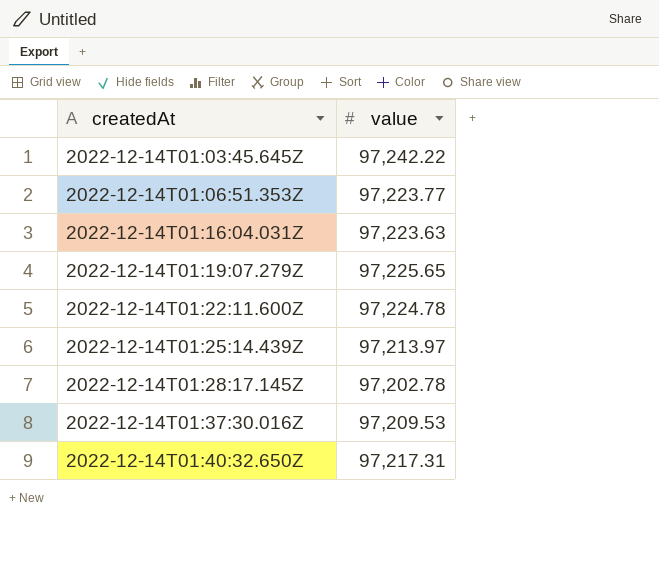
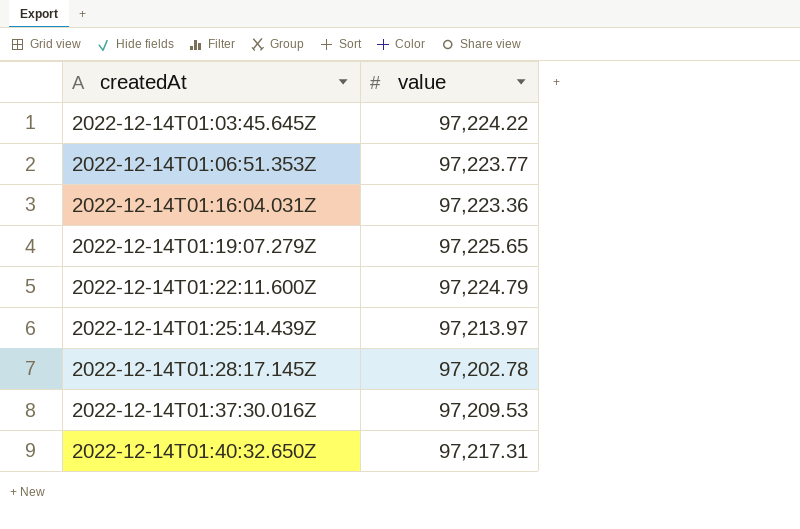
2022-12-14T01:03:45.645Z | value: 97,242.22 -> 97,224.22
2022-12-14T01:16:04.031Z | value: 97,223.63 -> 97,223.36
2022-12-14T01:22:11.600Z | value: 97,224.78 -> 97,224.79

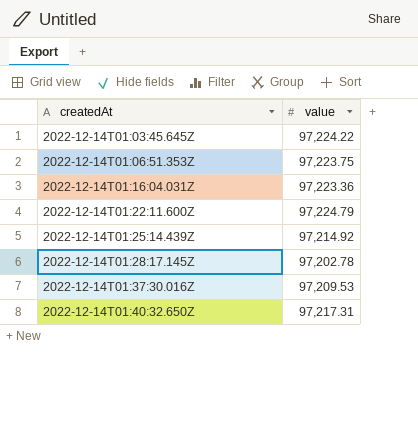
row 2022-12-14T01:19:07.279Z: 97,225.65 -> none
2022-12-14T01:06:51.353Z | value: 97,223.77 -> 97,223.75
2022-12-14T01:25:14.439Z | value: 97,213.97 -> 97,214.92

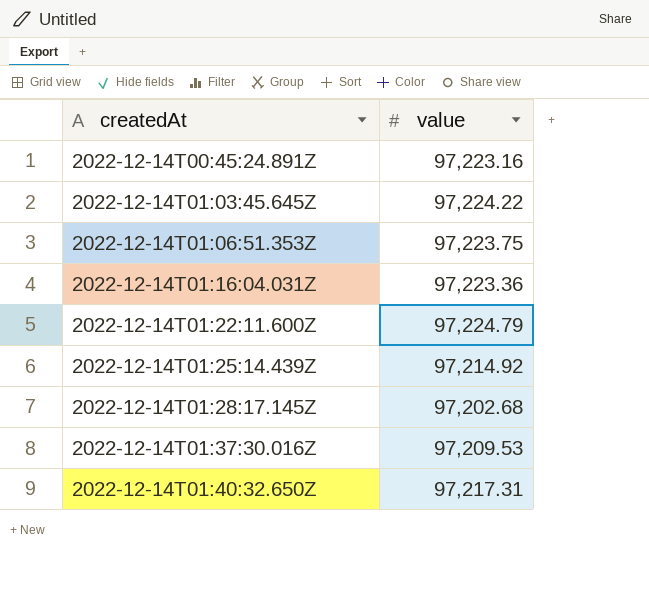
row 2022-12-14T00:45:24.891Z: none -> 97,223.16
2022-12-14T01:28:17.145Z | value: 97,202.78 -> 97,202.68

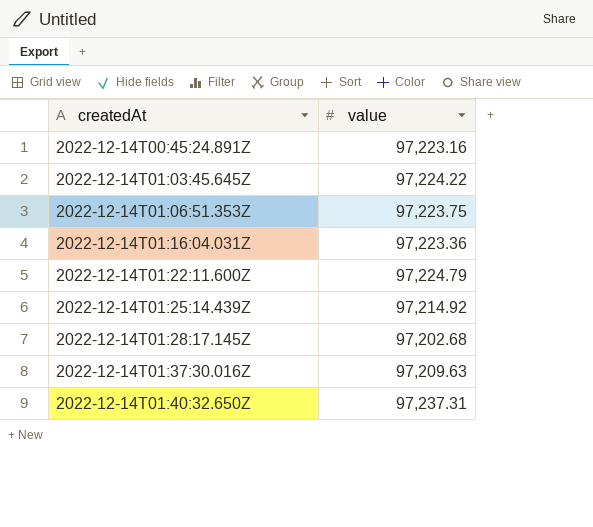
2022-12-14T01:37:30.016Z | value: 97,209.53 -> 97,209.63
2022-12-14T01:40:32.650Z | value: 97,217.31 -> 97,237.31

